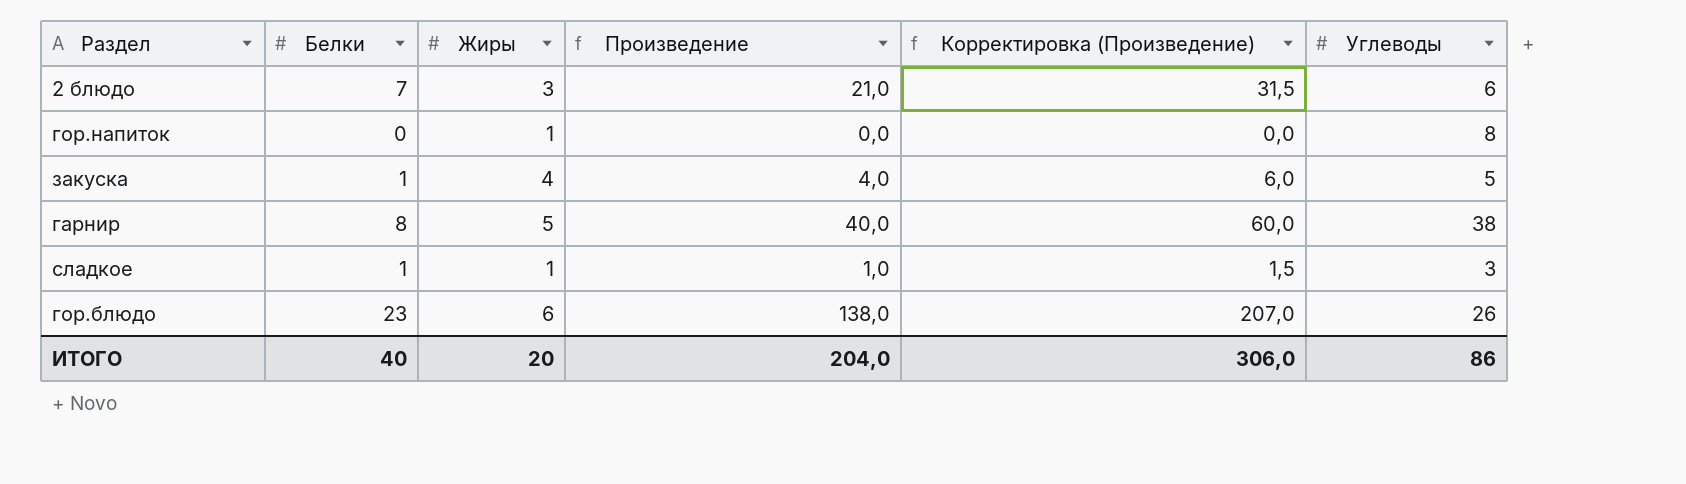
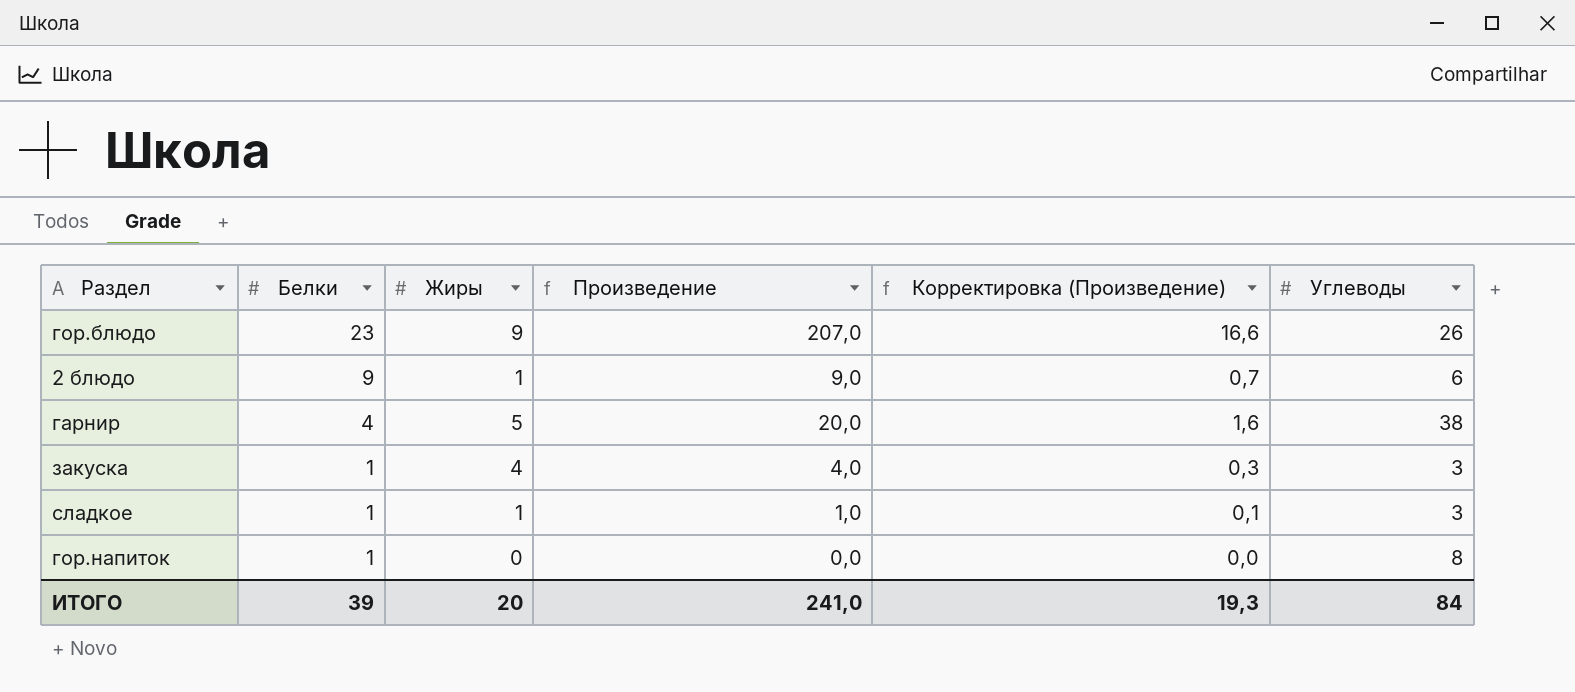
row order: none -> Белки descending
column Корректировка (Произведение) | formula: [Произведение] * 1,5 -> [Произведение] * 0,08
гор.блюдо | Жиры: 6 -> 9
гор.блюдо | Произведение: 138,0 -> 207,0
2 блюдо | Белки: 7 -> 9
2 блюдо | Жиры: 3 -> 1
2 блюдо | Произведение: 21,0 -> 9,0
гарнир | Белки: 8 -> 4
гарнир | Произведение: 40,0 -> 20,0
закуска | Углеводы: 5 -> 3
гор.напиток | Белки: 0 -> 1
гор.напиток | Жиры: 1 -> 0
ИТОГО | Белки: 40 -> 39
ИТОГО | Произведение: 204,0 -> 241,0
ИТОГО | Корректировка (Произведение): 306,0 -> 19,3
ИТОГО | Углеводы: 86 -> 84

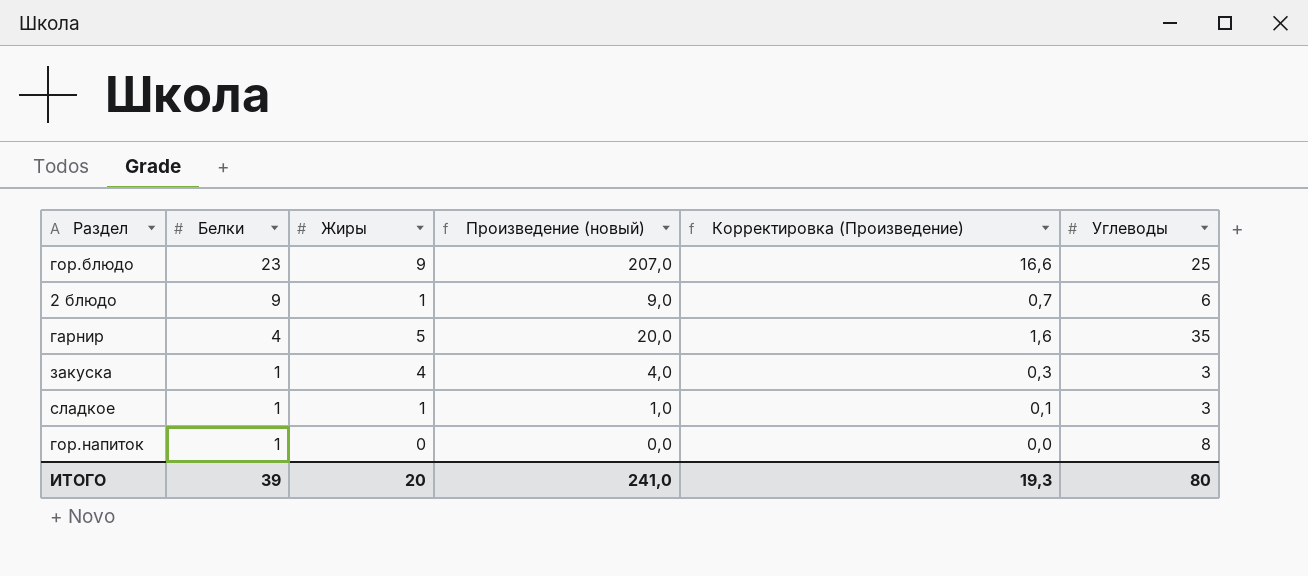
column name: Произведение -> Произведение (новый)
гор.блюдо | Углеводы: 26 -> 25
гарнир | Углеводы: 38 -> 35
ИТОГО | Углеводы: 84 -> 80

